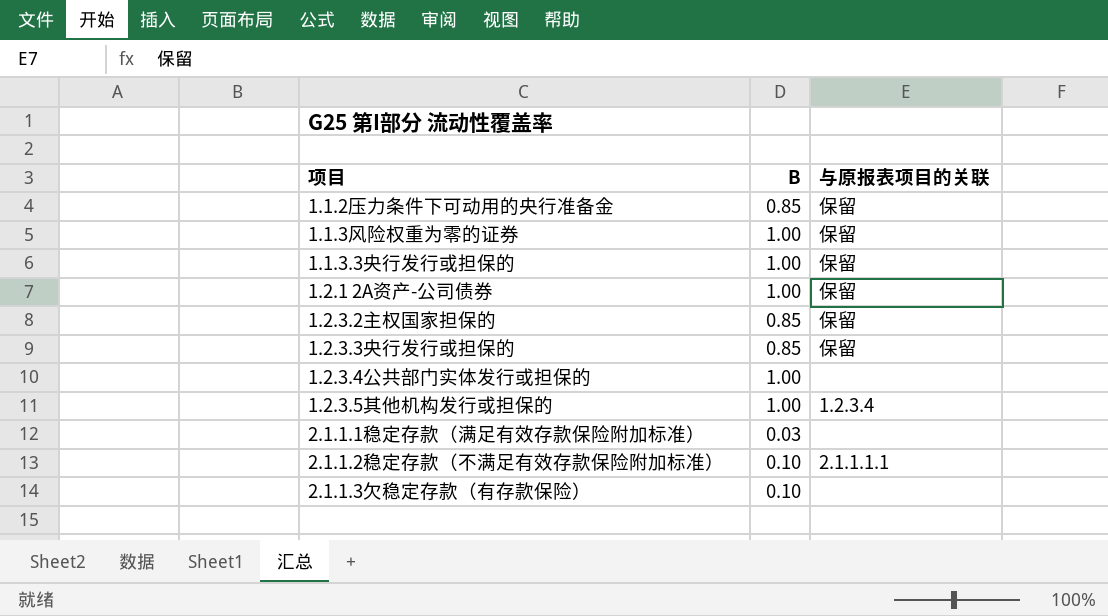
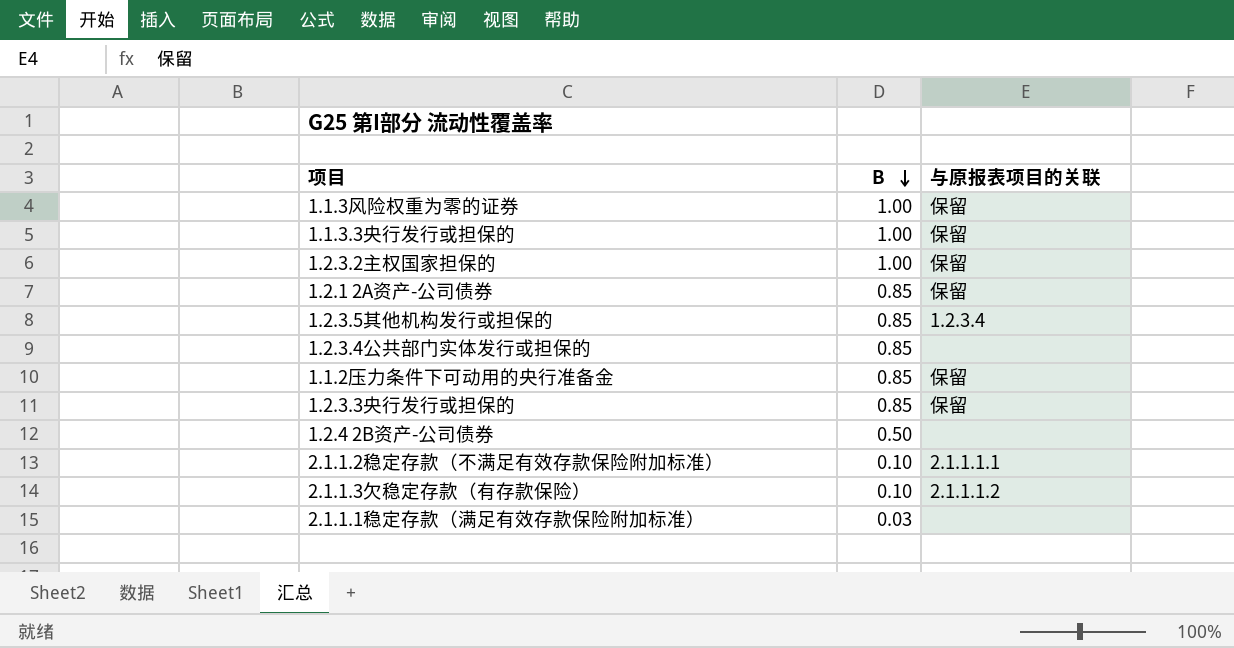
row order: none -> B descending
1.2.3.2主权国家担保的 | B: 0.85 -> 1.00
1.2.1 2A资产-公司债券 | B: 1.00 -> 0.85
1.2.3.5其他机构发行或担保的 | B: 1.00 -> 0.85
1.2.3.4公共部门实体发行或担保的 | B: 1.00 -> 0.85
row 1.2.4 2B资产-公司债券: none -> 0.50 | none
2.1.1.3欠稳定存款（有存款保险） | 与原报表项目的关联: none -> 2.1.1.1.2

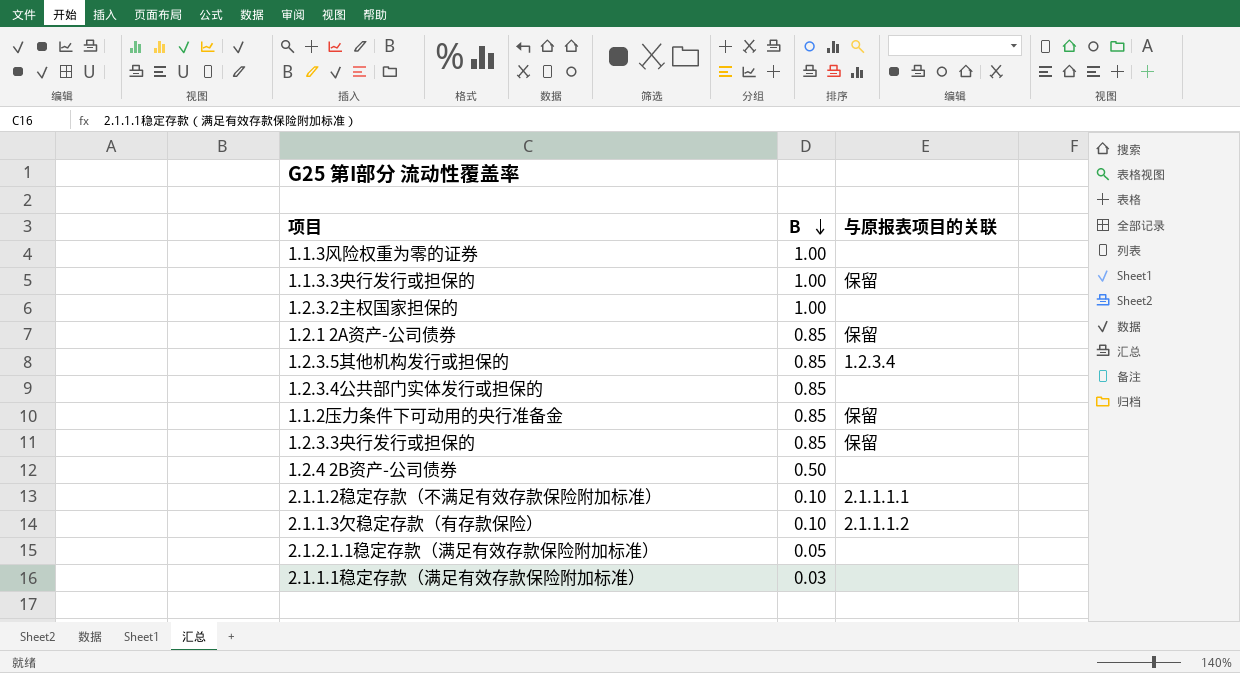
1.1.3风险权重为零的证券 | 与原报表项目的关联: 保留 -> none
1.2.3.2主权国家担保的 | 与原报表项目的关联: 保留 -> none
row 2.1.2.1.1稳定存款（满足有效存款保险附加标准）: none -> 0.05 | none

